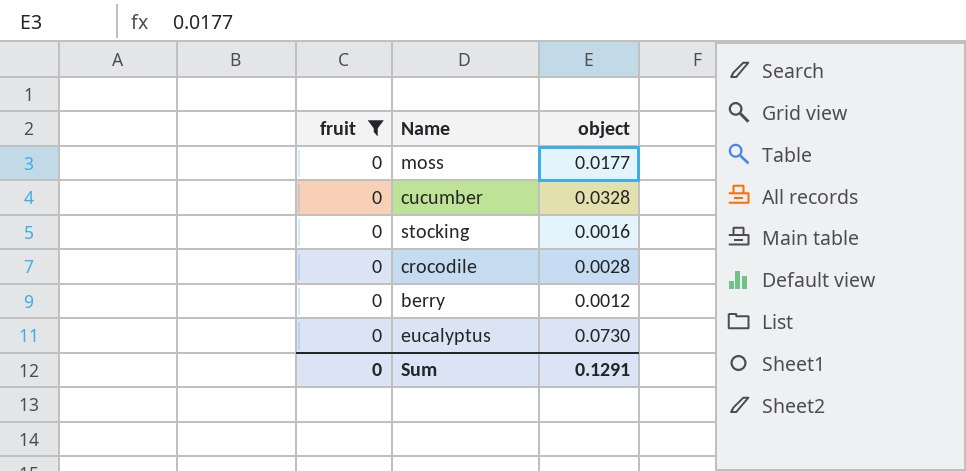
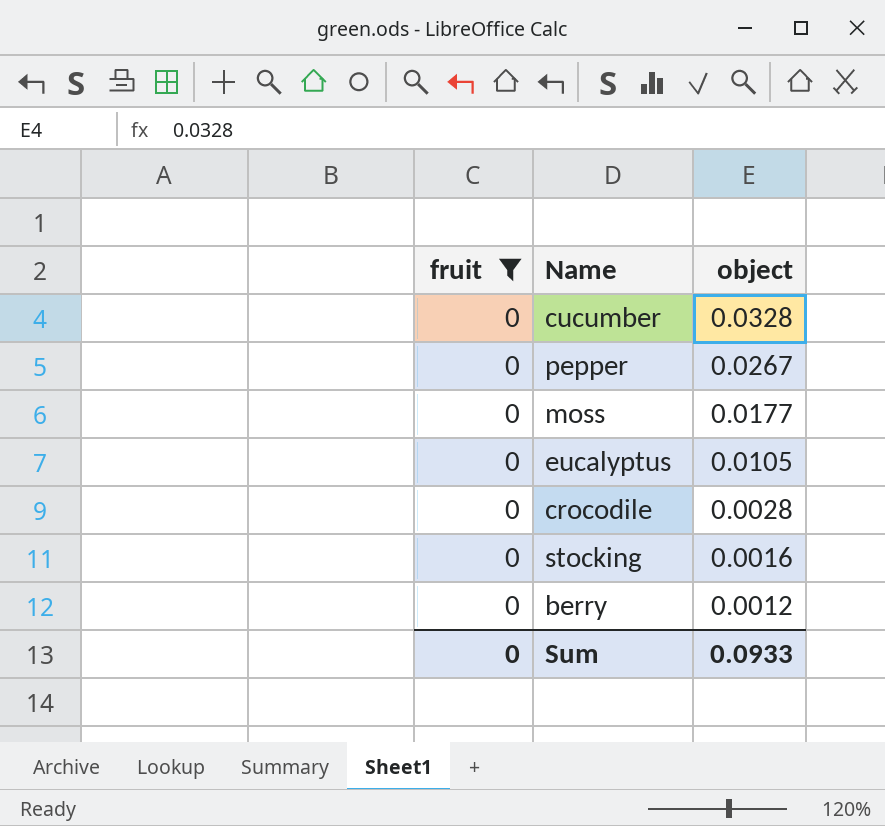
row order: none -> object descending
row pepper: none -> 0 | 0.0267
eucalyptus | object: 0.0730 -> 0.0105
Sum | object: 0.1291 -> 0.0933

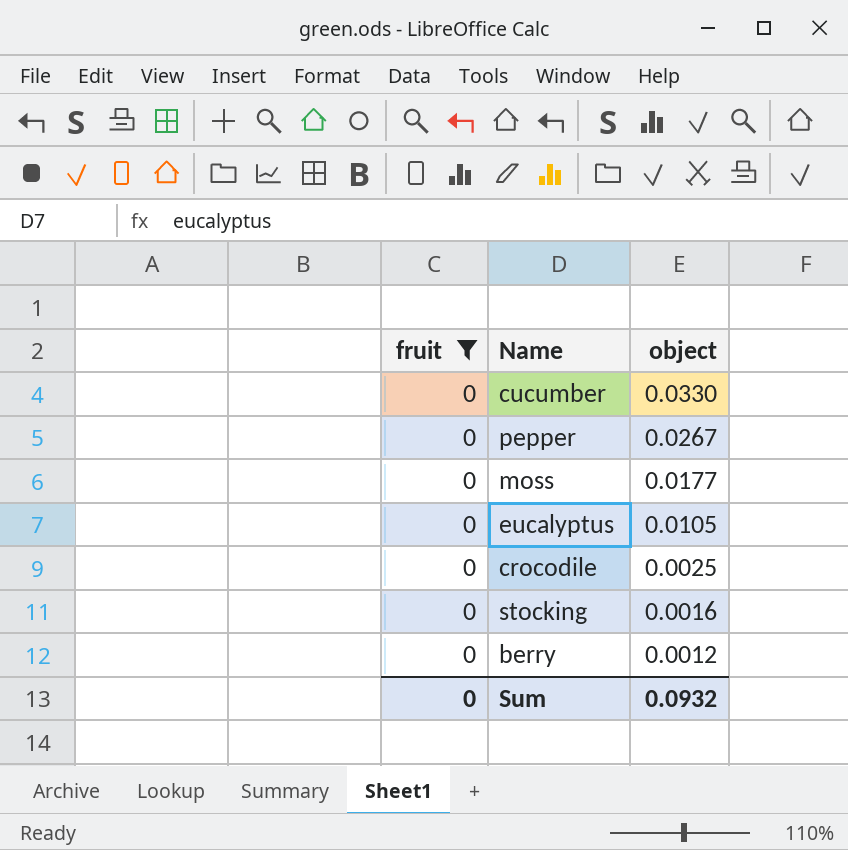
cucumber | object: 0.0328 -> 0.0330
crocodile | object: 0.0028 -> 0.0025
Sum | object: 0.0933 -> 0.0932

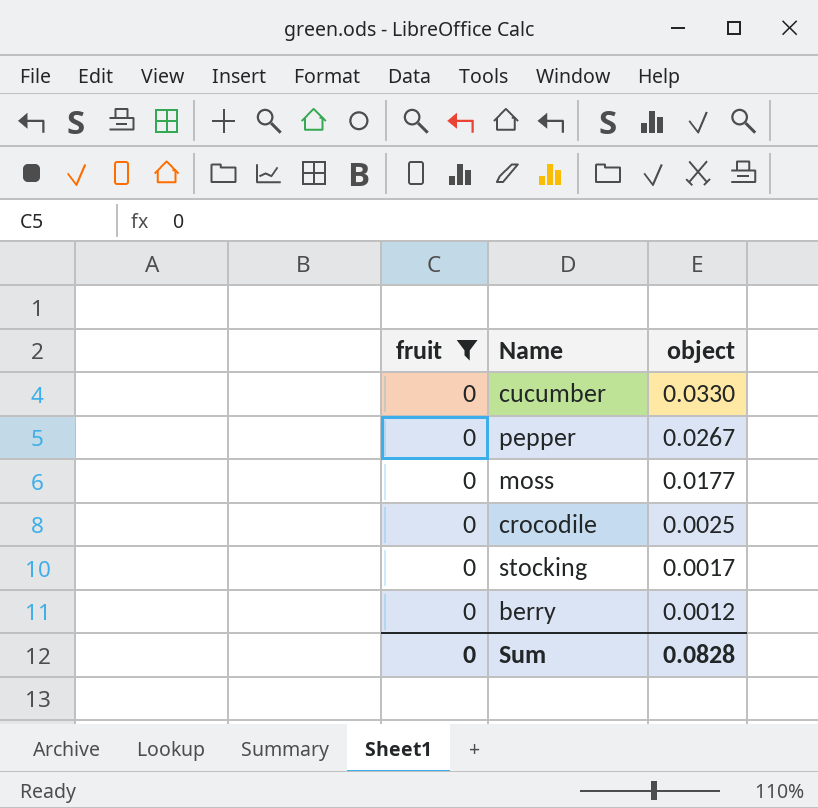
row eucalyptus: 0 | 0.0105 -> none
stocking | object: 0.0016 -> 0.0017
Sum | object: 0.0932 -> 0.0828

